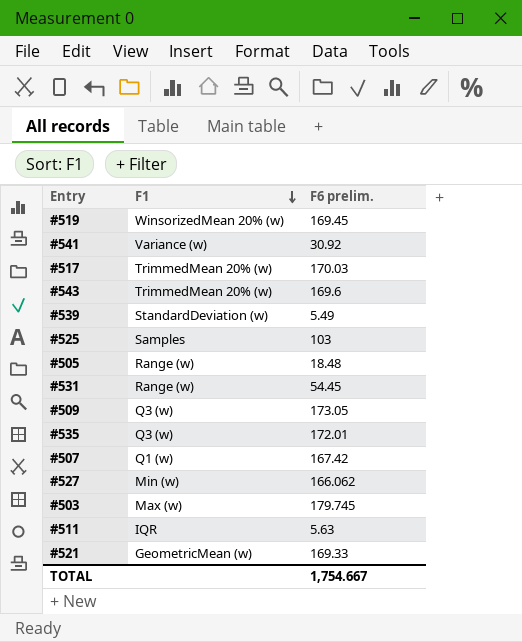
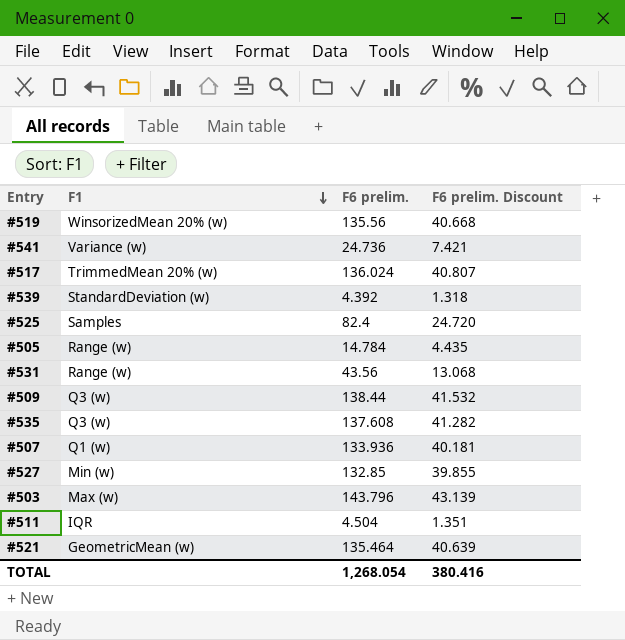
column F6 prelim. Discount | formula: none -> [F6 prelim.] * 0.3
row #543: TrimmedMean 20% (w) | 169.6 -> none
#519 | F6 prelim.: 169.45 -> 135.56
#541 | F6 prelim.: 30.92 -> 24.736
#517 | F6 prelim.: 170.03 -> 136.024
#539 | F6 prelim.: 5.49 -> 4.392
#525 | F6 prelim.: 103 -> 82.4
#505 | F6 prelim.: 18.48 -> 14.784
#531 | F6 prelim.: 54.45 -> 43.56
#509 | F6 prelim.: 173.05 -> 138.44
#535 | F6 prelim.: 172.01 -> 137.608
#507 | F6 prelim.: 167.42 -> 133.936
#527 | F6 prelim.: 166.062 -> 132.85
#503 | F6 prelim.: 179.745 -> 143.796
#511 | F6 prelim.: 5.63 -> 4.504
#521 | F6 prelim.: 169.33 -> 135.464
TOTAL | F6 prelim.: 1,754.667 -> 1,268.054

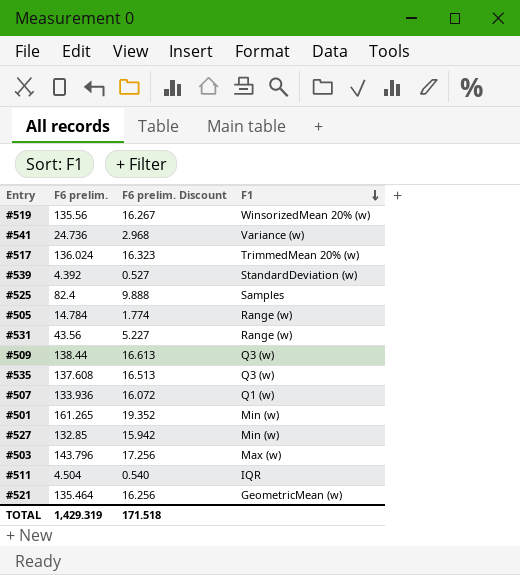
column F6 prelim. Discount | formula: [F6 prelim.] * 0.3 -> [F6 prelim.] * 0.12
column F1 | position: 2 -> 4
row #501: none -> 161.265 | 19.352 | Min (w)
TOTAL | F6 prelim.: 1,268.054 -> 1,429.319
TOTAL | F6 prelim. Discount: 380.416 -> 171.518

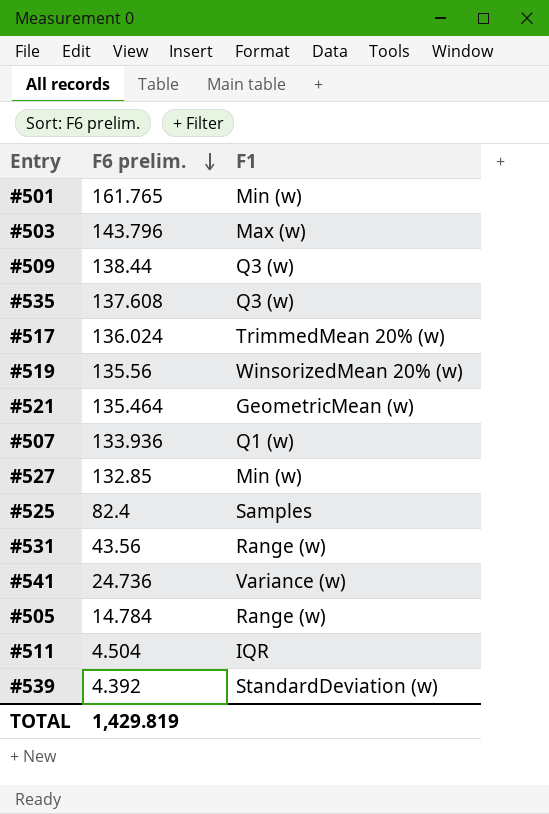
row order: F1 descending -> F6 prelim. descending
column F6 prelim. Discount | formula: [F6 prelim.] * 0.12 -> none
#501 | F6 prelim.: 161.265 -> 161.765
TOTAL | F6 prelim.: 1,429.319 -> 1,429.819

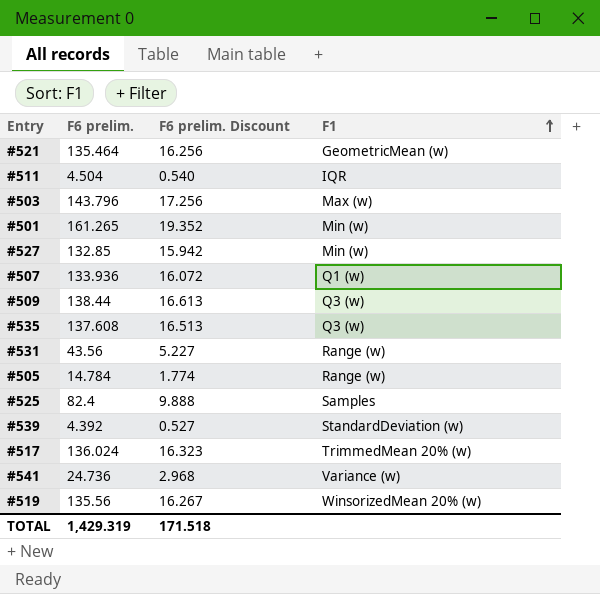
row order: F6 prelim. descending -> F1 ascending
column F6 prelim. Discount | formula: none -> [F6 prelim.] * 0.12
#501 | F6 prelim.: 161.765 -> 161.265
TOTAL | F6 prelim.: 1,429.819 -> 1,429.319

